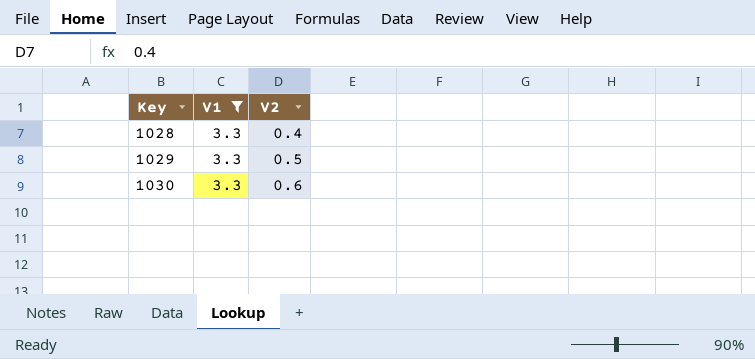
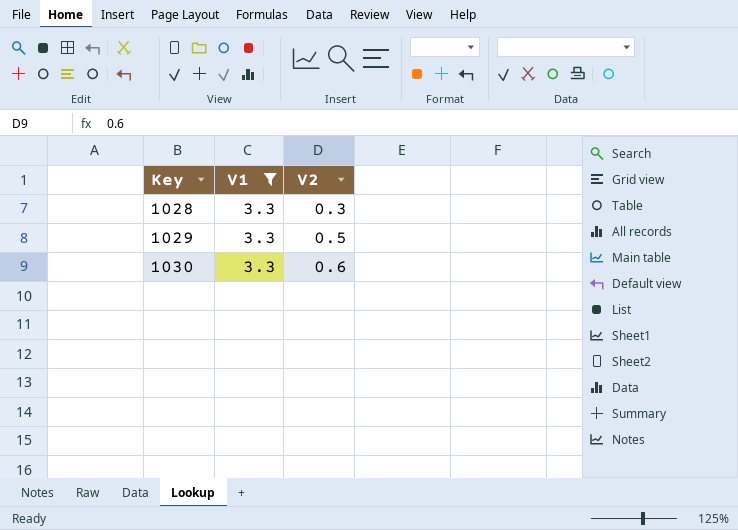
1028 | V2: 0.4 -> 0.3

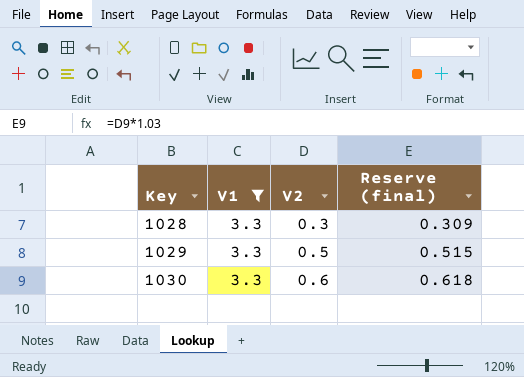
column Reserve (final) | formula: none -> [V2] * 1.03

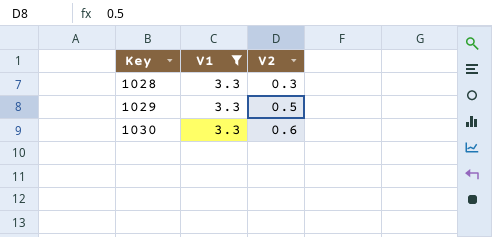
column Reserve (final) | formula: [V2] * 1.03 -> none

